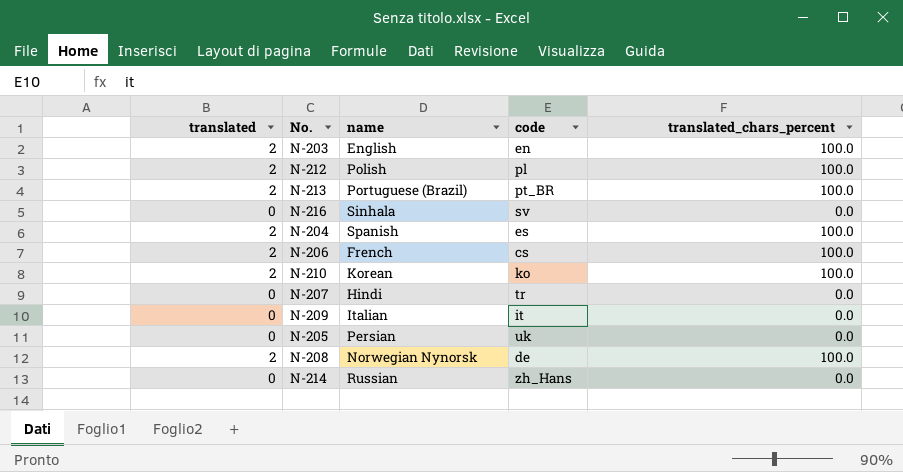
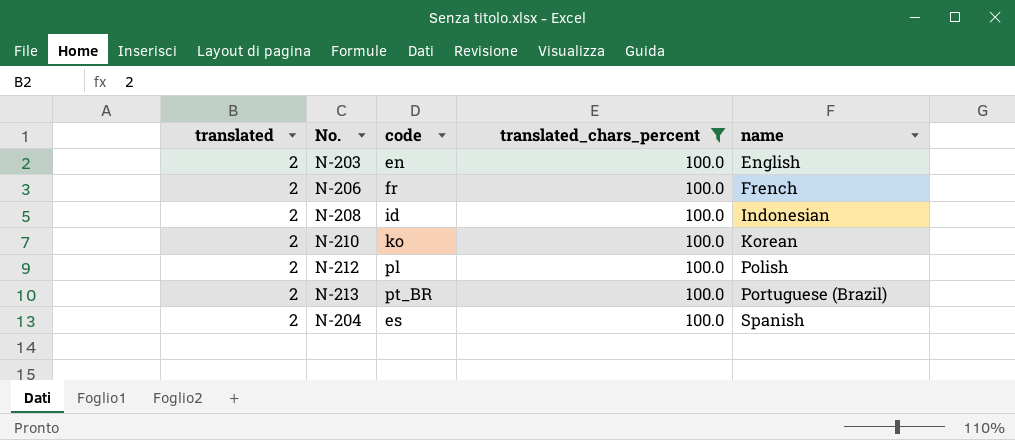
filter: none -> translated_chars_percent = 100.0
row order: none -> name ascending
column name | position: 3 -> 5
N-206 | code: cs -> fr
N-208 | code: de -> id
N-208 | name: Norwegian Nynorsk -> Indonesian

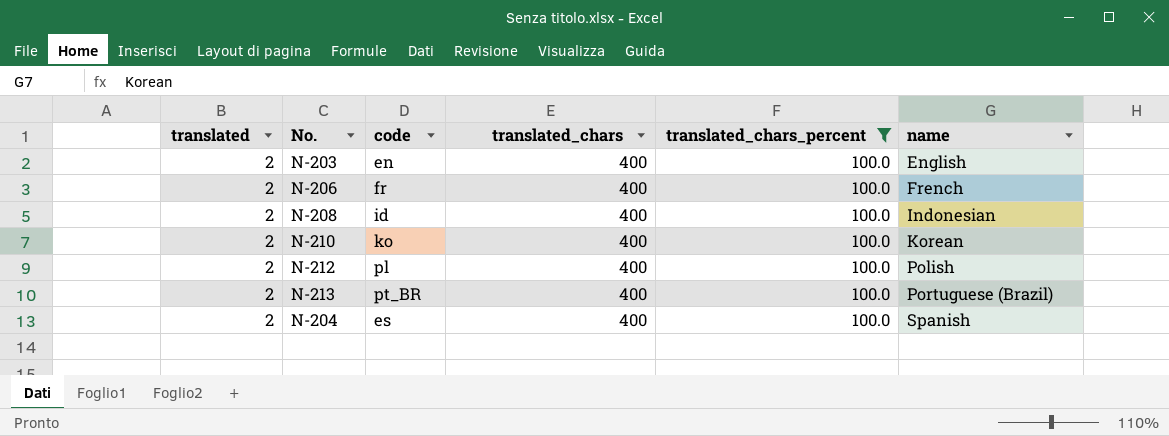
column translated_chars | position: none -> 4

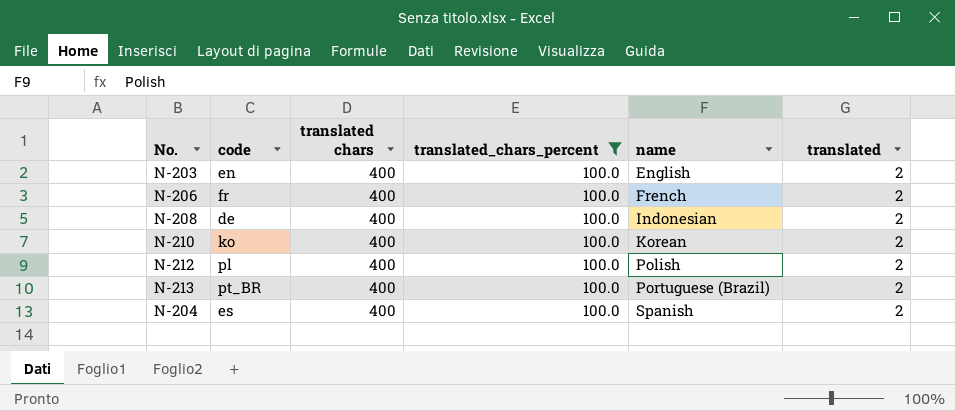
column name: translated_chars -> translated chars
column translated | position: 1 -> 6
N-208 | code: id -> de

